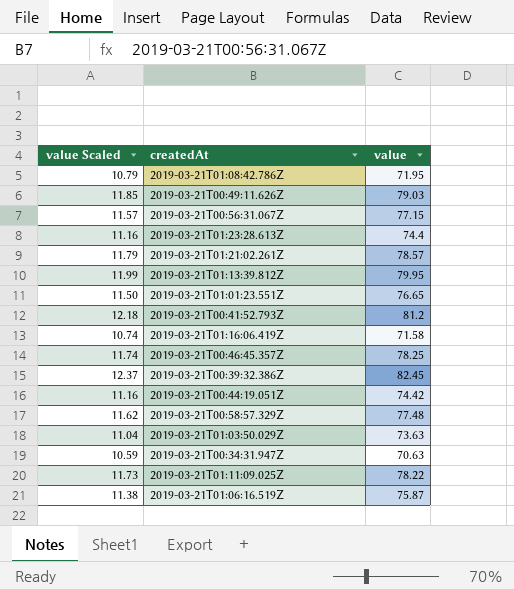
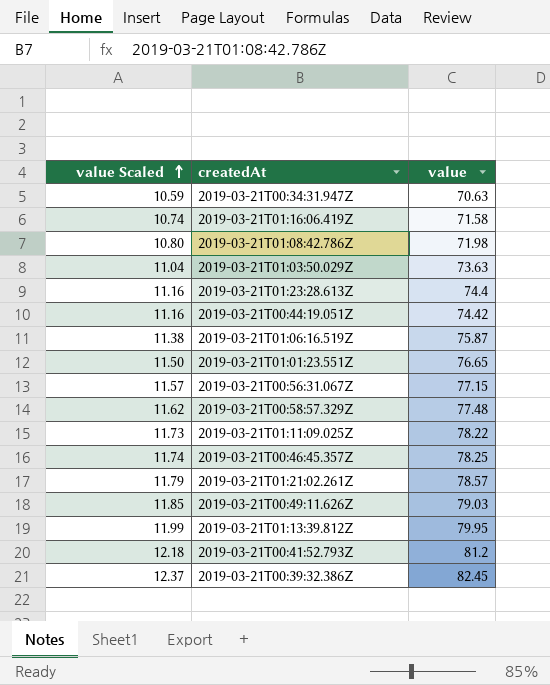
row order: none -> value Scaled ascending
2019-03-21T01:08:42.786Z | value Scaled: 10.79 -> 10.80
2019-03-21T01:08:42.786Z | value: 71.95 -> 71.98

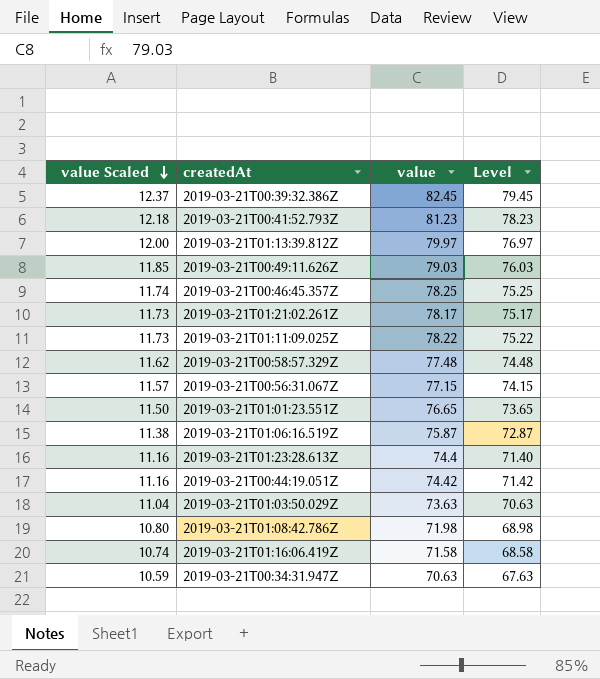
row order: value Scaled ascending -> value Scaled descending
column Level | formula: none -> [value] - 3
2019-03-21T00:41:52.793Z | value: 81.2 -> 81.23
2019-03-21T01:13:39.812Z | value Scaled: 11.99 -> 12.00
2019-03-21T01:13:39.812Z | value: 79.95 -> 79.97
2019-03-21T01:21:02.261Z | value Scaled: 11.79 -> 11.73
2019-03-21T01:21:02.261Z | value: 78.57 -> 78.17

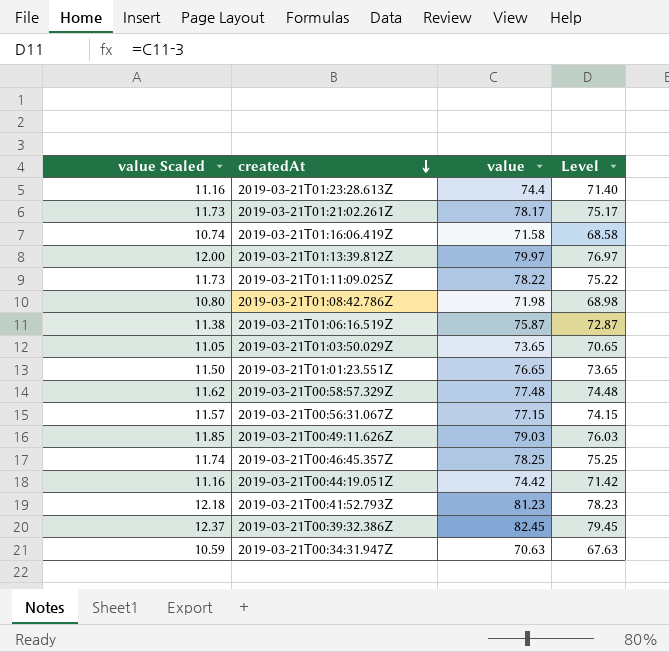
row order: value Scaled descending -> createdAt descending
2019-03-21T01:03:50.029Z | value Scaled: 11.04 -> 11.05
2019-03-21T01:03:50.029Z | value: 73.63 -> 73.65
2019-03-21T01:03:50.029Z | Level: 70.63 -> 70.65

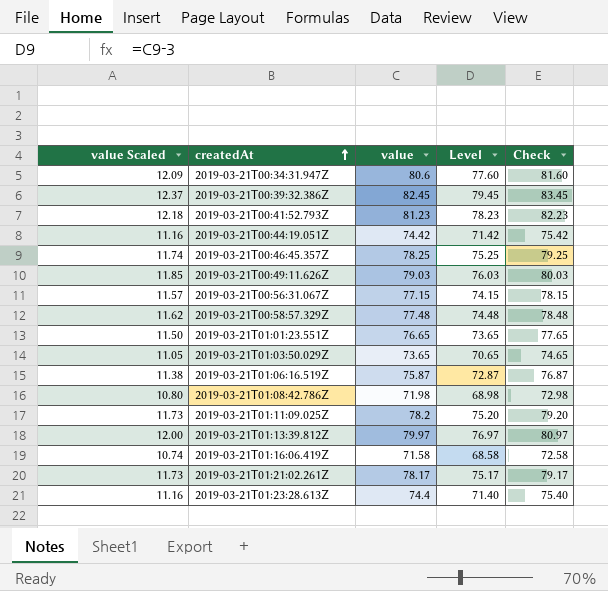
row order: createdAt descending -> createdAt ascending
column Check | formula: none -> [value] + 1
2019-03-21T00:34:31.947Z | value Scaled: 10.59 -> 12.09
2019-03-21T00:34:31.947Z | value: 70.63 -> 80.6
2019-03-21T00:34:31.947Z | Level: 67.63 -> 77.60
2019-03-21T01:11:09.025Z | value: 78.22 -> 78.2
2019-03-21T01:11:09.025Z | Level: 75.22 -> 75.20

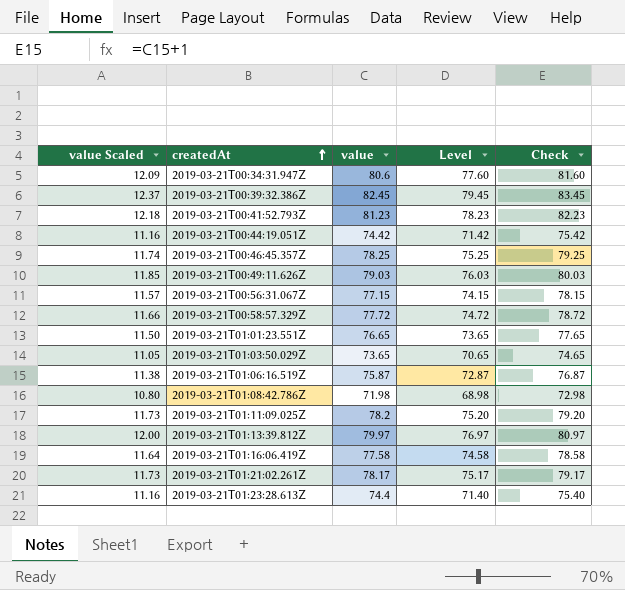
2019-03-21T00:58:57.329Z | value Scaled: 11.62 -> 11.66
2019-03-21T00:58:57.329Z | value: 77.48 -> 77.72
2019-03-21T00:58:57.329Z | Level: 74.48 -> 74.72
2019-03-21T00:58:57.329Z | Check: 78.48 -> 78.72
2019-03-21T01:16:06.419Z | value Scaled: 10.74 -> 11.64
2019-03-21T01:16:06.419Z | value: 71.58 -> 77.58
2019-03-21T01:16:06.419Z | Level: 68.58 -> 74.58
2019-03-21T01:16:06.419Z | Check: 72.58 -> 78.58

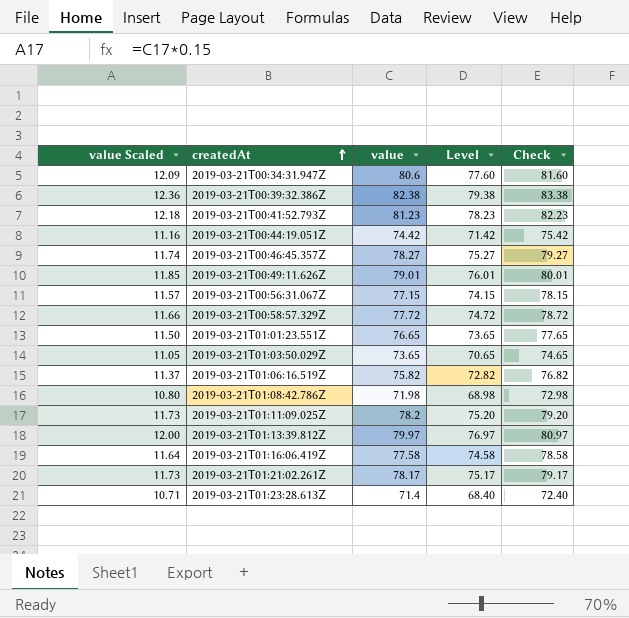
2019-03-21T00:39:32.386Z | value Scaled: 12.37 -> 12.36
2019-03-21T00:39:32.386Z | value: 82.45 -> 82.38
2019-03-21T00:39:32.386Z | Level: 79.45 -> 79.38
2019-03-21T00:39:32.386Z | Check: 83.45 -> 83.38
2019-03-21T00:46:45.357Z | value: 78.25 -> 78.27
2019-03-21T00:46:45.357Z | Level: 75.25 -> 75.27
2019-03-21T00:46:45.357Z | Check: 79.25 -> 79.27
2019-03-21T00:49:11.626Z | value: 79.03 -> 79.01
2019-03-21T00:49:11.626Z | Level: 76.03 -> 76.01
2019-03-21T00:49:11.626Z | Check: 80.03 -> 80.01
2019-03-21T01:06:16.519Z | value Scaled: 11.38 -> 11.37
2019-03-21T01:06:16.519Z | value: 75.87 -> 75.82
2019-03-21T01:06:16.519Z | Level: 72.87 -> 72.82
2019-03-21T01:06:16.519Z | Check: 76.87 -> 76.82
2019-03-21T01:23:28.613Z | value Scaled: 11.16 -> 10.71
2019-03-21T01:23:28.613Z | value: 74.4 -> 71.4
2019-03-21T01:23:28.613Z | Level: 71.40 -> 68.40
2019-03-21T01:23:28.613Z | Check: 75.40 -> 72.40

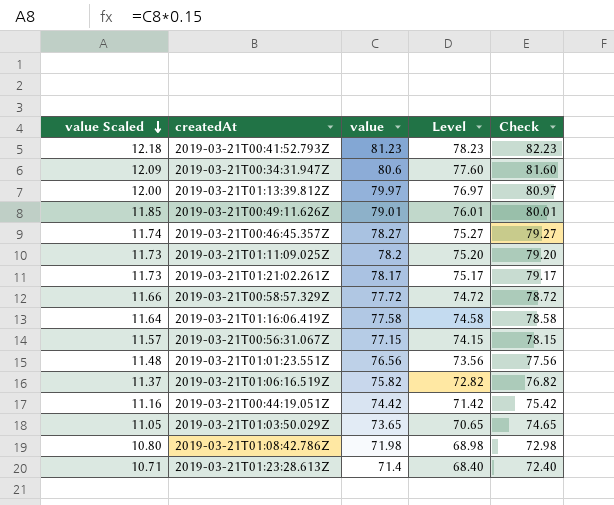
row order: createdAt ascending -> value Scaled descending
row 2019-03-21T00:39:32.386Z: 12.36 | 82.38 | 79.38 | 83.38 -> none
2019-03-21T01:01:23.551Z | value Scaled: 11.50 -> 11.48
2019-03-21T01:01:23.551Z | value: 76.65 -> 76.56
2019-03-21T01:01:23.551Z | Level: 73.65 -> 73.56
2019-03-21T01:01:23.551Z | Check: 77.65 -> 77.56

